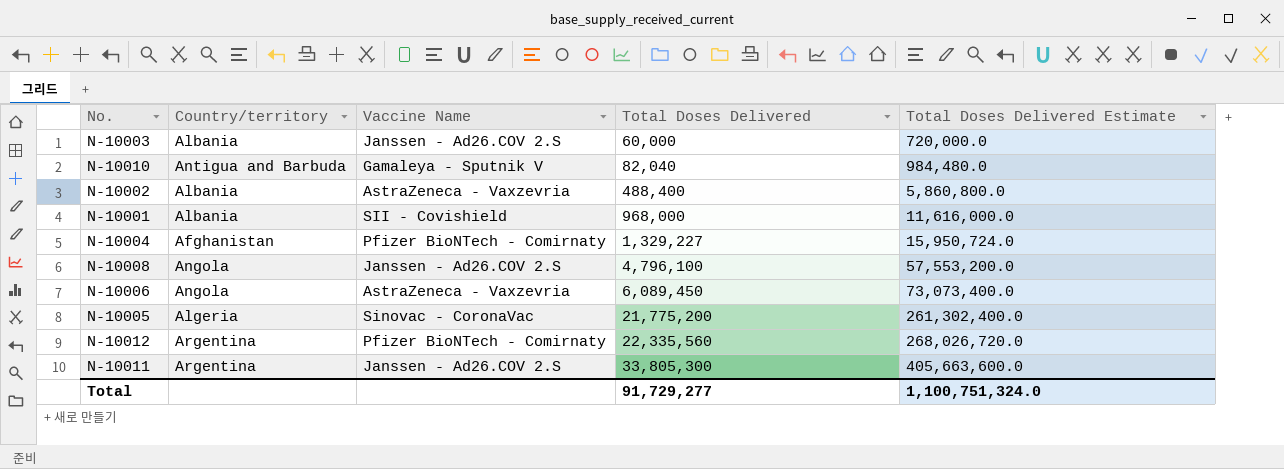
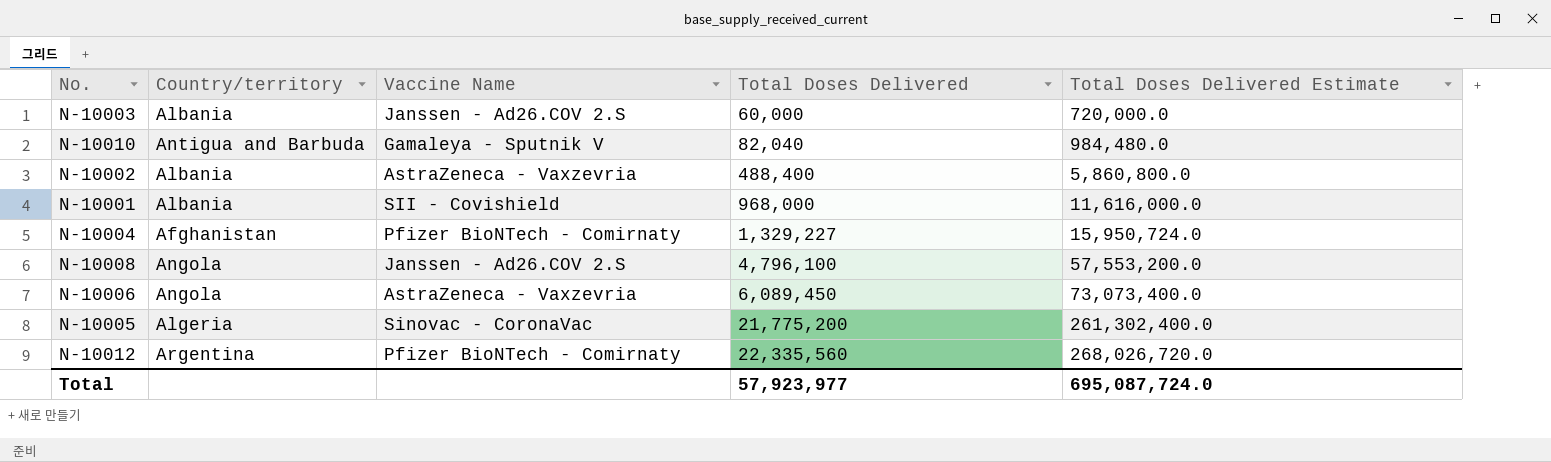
row N-10011: Argentina | Janssen - Ad26.COV 2.S | 33,805,300 | 405,663,600.0 -> none
Total | Total Doses Delivered: 91,729,277 -> 57,923,977
Total | Total Doses Delivered Estimate: 1,100,751,324.0 -> 695,087,724.0

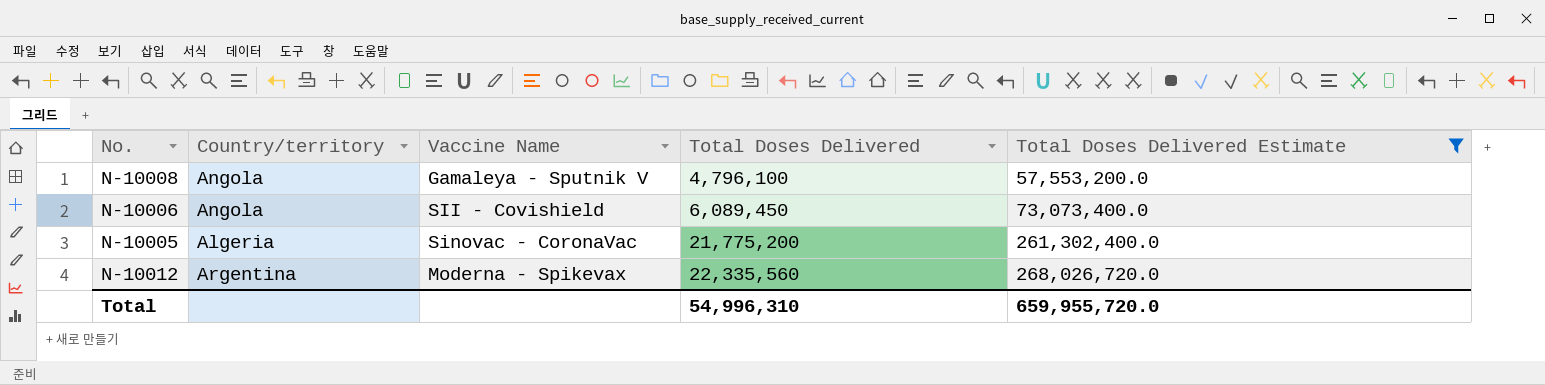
filter: none -> Total Doses Delivered Estimate >= 57,553,200.0
N-10008 | Vaccine Name: Janssen - Ad26.COV 2.S -> Gamaleya - Sputnik V
N-10006 | Vaccine Name: AstraZeneca - Vaxzevria -> SII - Covishield
N-10012 | Vaccine Name: Pfizer BioNTech - Comirnaty -> Moderna - Spikevax
Total | Total Doses Delivered: 57,923,977 -> 54,996,310
Total | Total Doses Delivered Estimate: 695,087,724.0 -> 659,955,720.0

